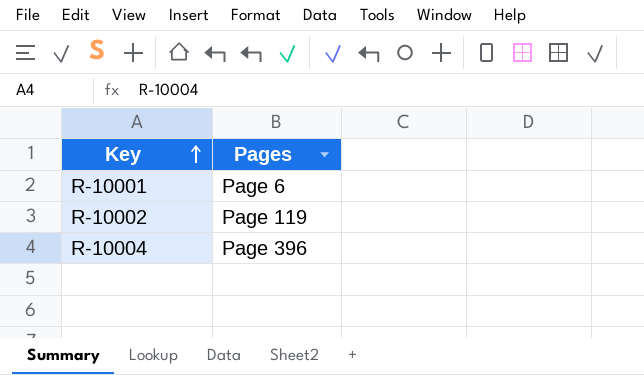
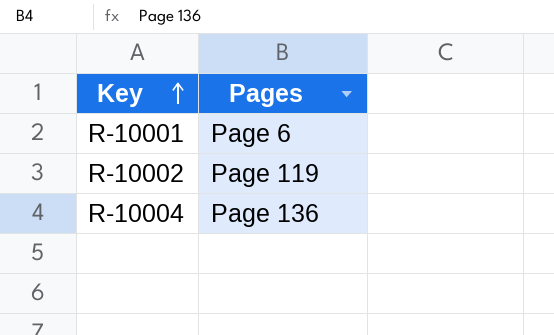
R-10004 | Pages: Page 396 -> Page 136

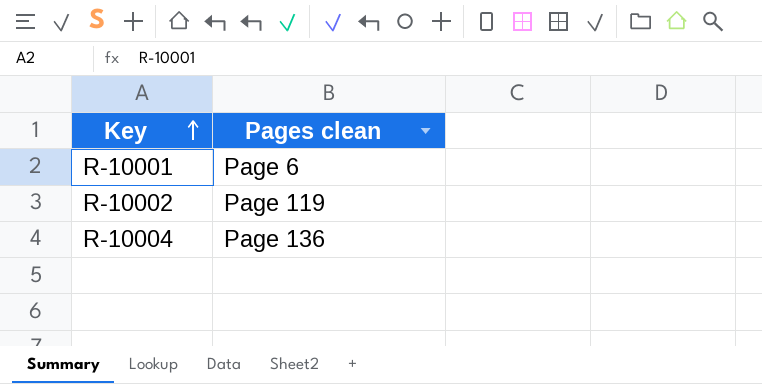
column name: Pages -> Pages clean

